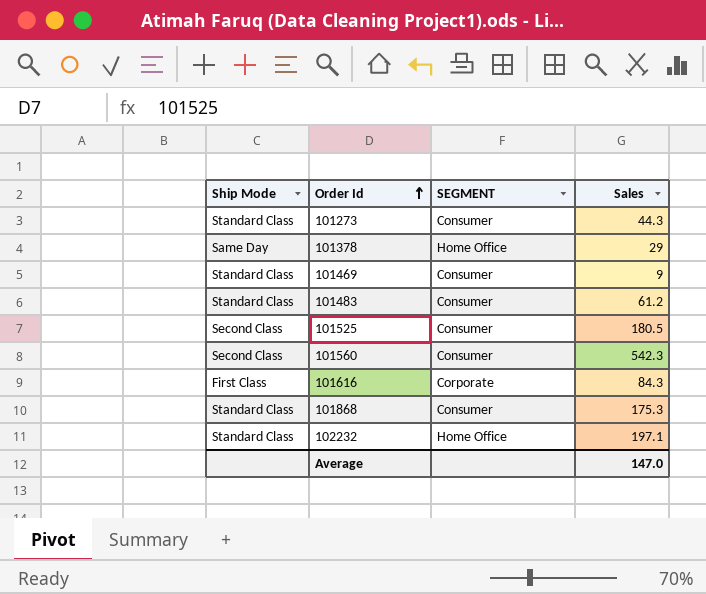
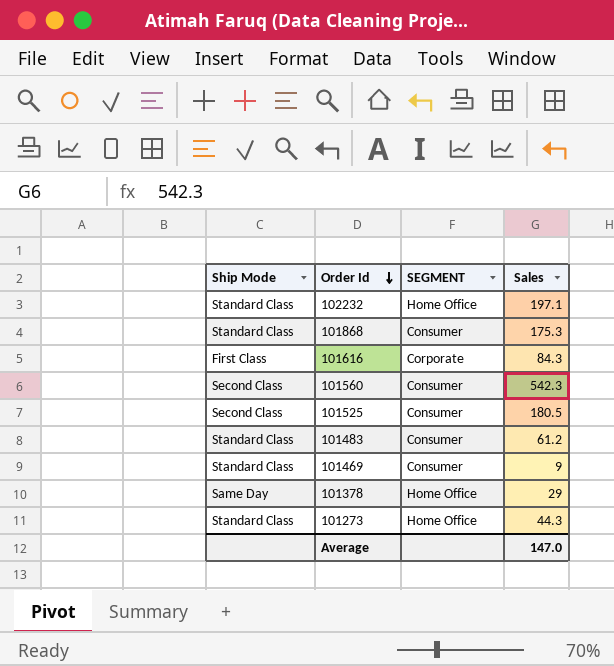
row order: Order Id ascending -> Order Id descending
101273 | SEGMENT: Consumer -> Home Office

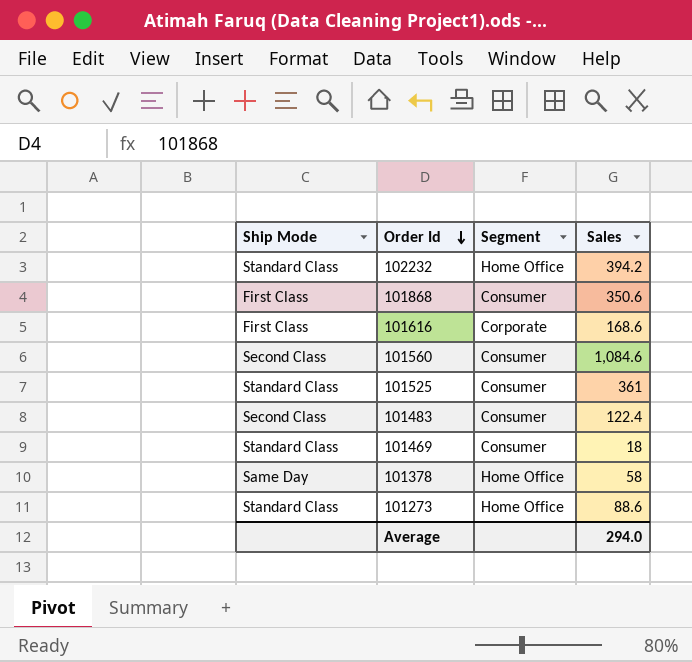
column name: SEGMENT -> Segment
102232 | Sales: 197.1 -> 394.2
101868 | Ship Mode: Standard Class -> First Class
101868 | Sales: 175.3 -> 350.6
101616 | Sales: 84.3 -> 168.6
101560 | Sales: 542.3 -> 1,084.6
101525 | Ship Mode: Second Class -> Standard Class
101525 | Sales: 180.5 -> 361
101483 | Ship Mode: Standard Class -> Second Class
101483 | Sales: 61.2 -> 122.4
101469 | Sales: 9 -> 18
101378 | Sales: 29 -> 58
101273 | Sales: 44.3 -> 88.6
Average | Sales: 147.0 -> 294.0

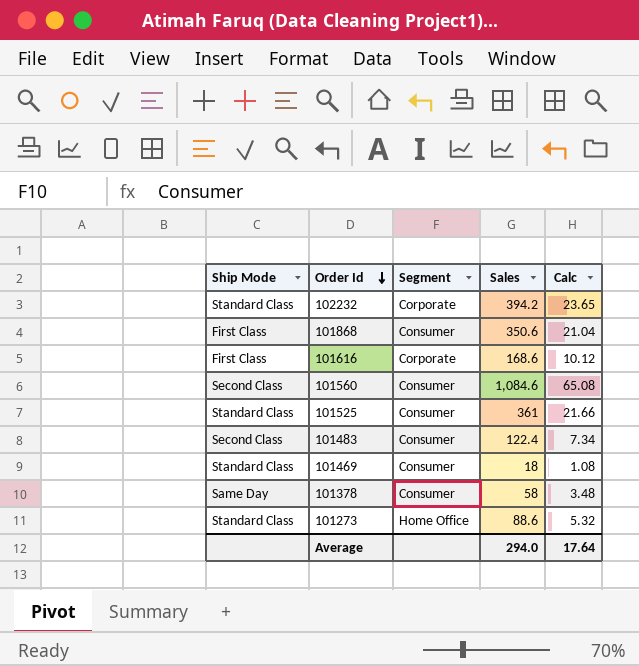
column Calc | formula: none -> [Sales] * 0.06
102232 | Segment: Home Office -> Corporate
101378 | Segment: Home Office -> Consumer

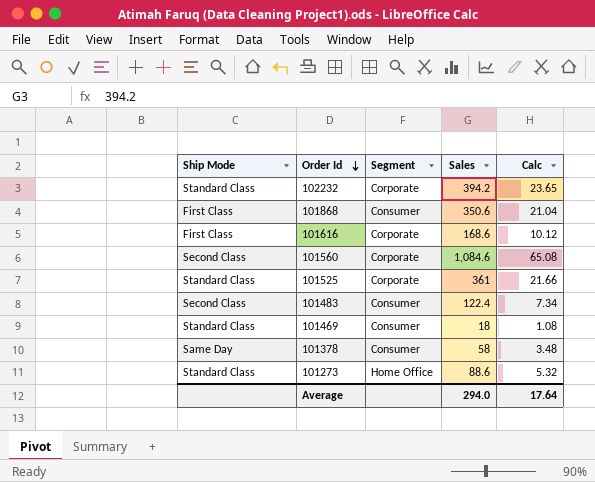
101560 | Segment: Consumer -> Corporate
101525 | Segment: Consumer -> Corporate

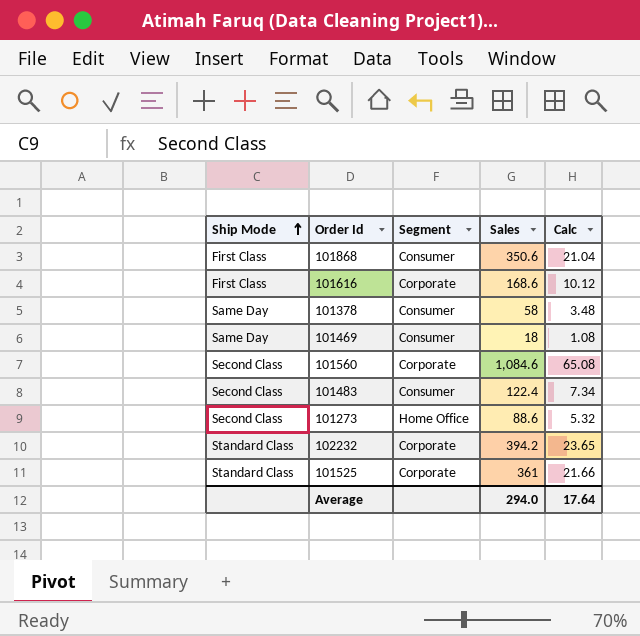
row order: Order Id descending -> Ship Mode ascending
101469 | Ship Mode: Standard Class -> Same Day
101273 | Ship Mode: Standard Class -> Second Class

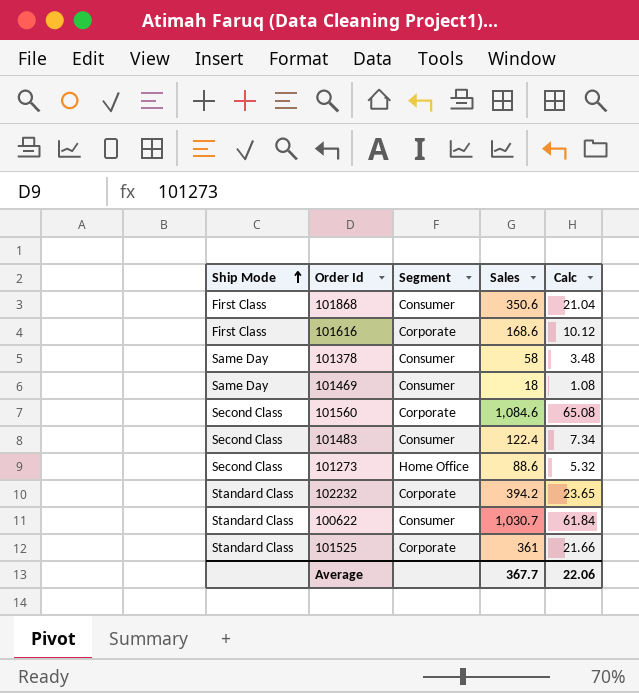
row 100622: none -> Standard Class | Consumer | 1,030.7 | 61.84
Average | Sales: 294.0 -> 367.7
Average | Calc: 17.64 -> 22.06

